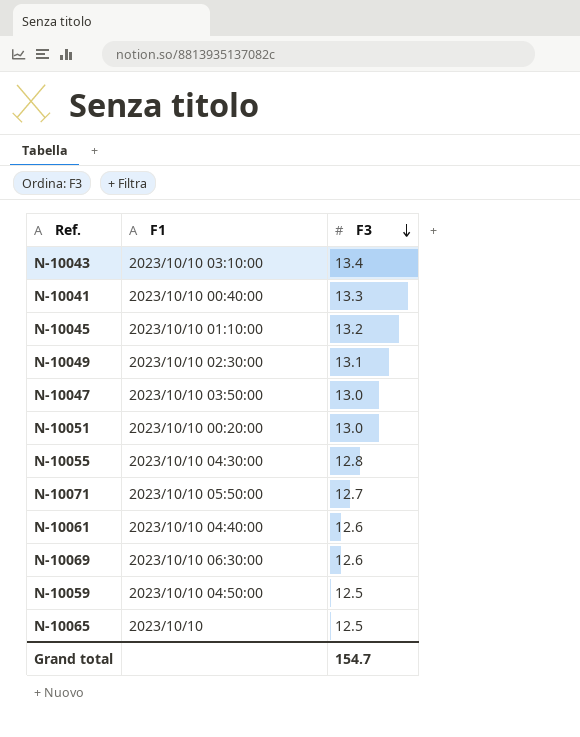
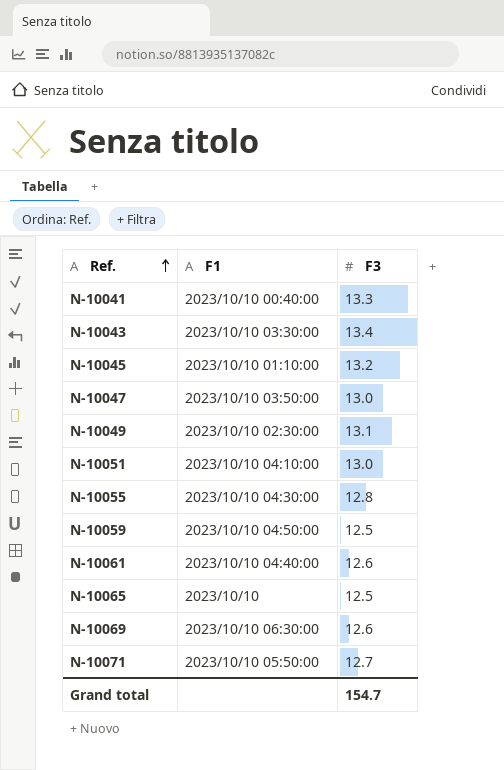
row order: F3 descending -> Ref. ascending
N-10043 | F1: 2023/10/10 03:10:00 -> 2023/10/10 03:30:00
N-10051 | F1: 2023/10/10 00:20:00 -> 2023/10/10 04:10:00

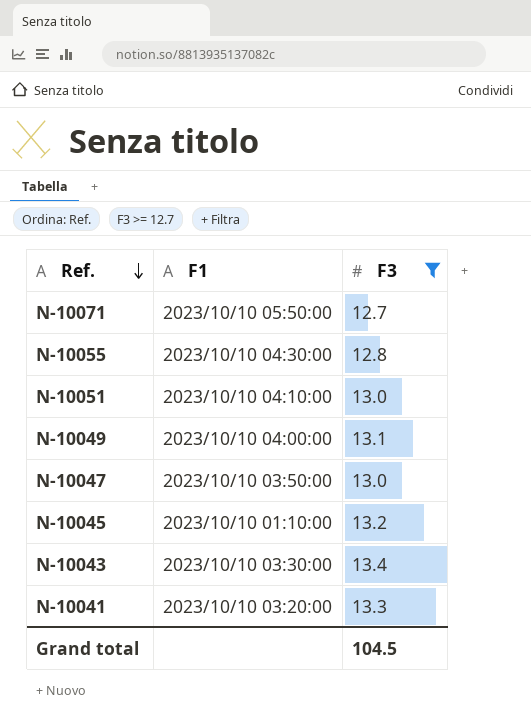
filter: none -> F3 >= 12.7
row order: Ref. ascending -> Ref. descending
N-10049 | F1: 2023/10/10 02:30:00 -> 2023/10/10 04:00:00
N-10041 | F1: 2023/10/10 00:40:00 -> 2023/10/10 03:20:00
Grand total | F3: 154.7 -> 104.5

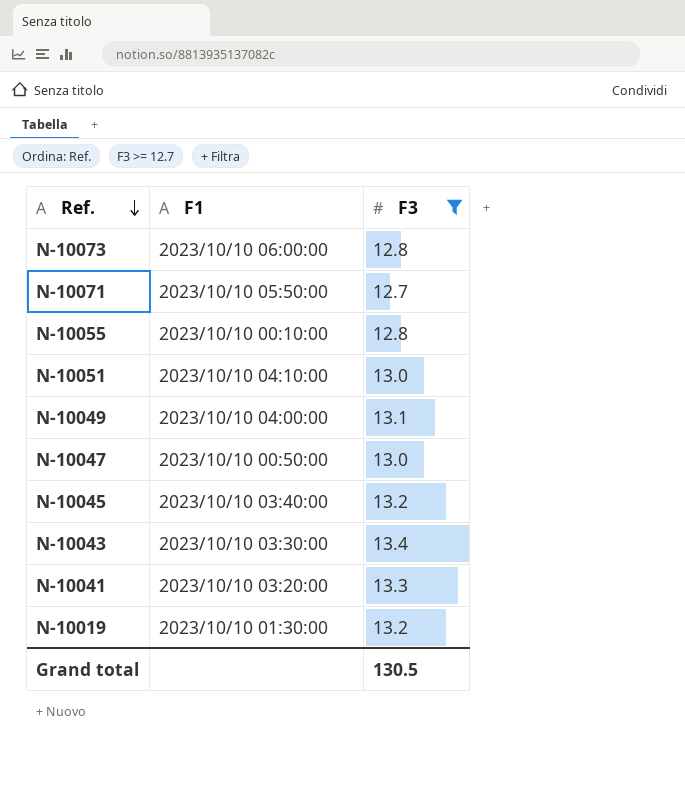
row N-10073: none -> 2023/10/10 06:00:00 | 12.8
N-10055 | F1: 2023/10/10 04:30:00 -> 2023/10/10 00:10:00
N-10047 | F1: 2023/10/10 03:50:00 -> 2023/10/10 00:50:00
N-10045 | F1: 2023/10/10 01:10:00 -> 2023/10/10 03:40:00
row N-10019: none -> 2023/10/10 01:30:00 | 13.2
Grand total | F3: 104.5 -> 130.5

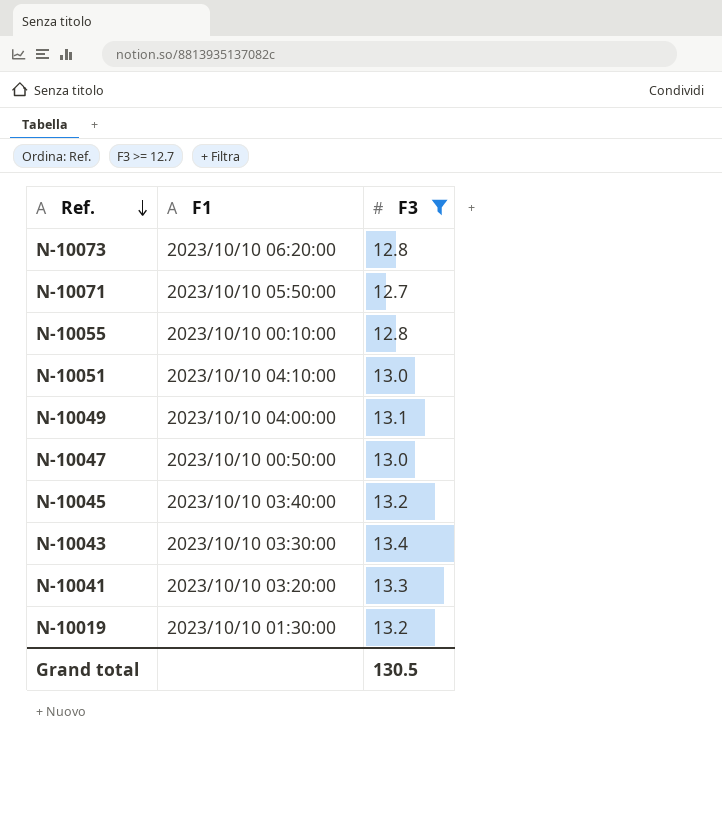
N-10073 | F1: 2023/10/10 06:00:00 -> 2023/10/10 06:20:00

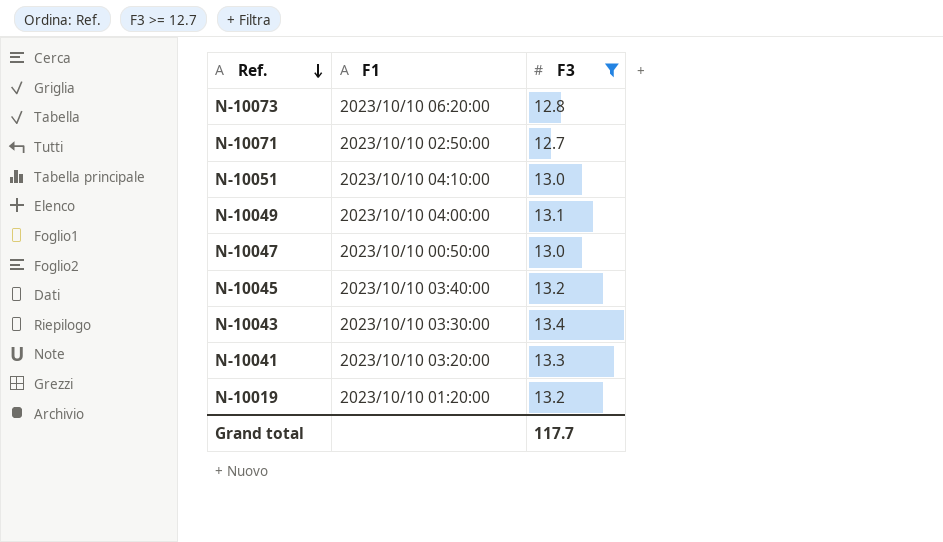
row N-10055: 2023/10/10 00:10:00 | 12.8 -> none
N-10071 | F1: 2023/10/10 05:50:00 -> 2023/10/10 02:50:00
N-10019 | F1: 2023/10/10 01:30:00 -> 2023/10/10 01:20:00
Grand total | F3: 130.5 -> 117.7

